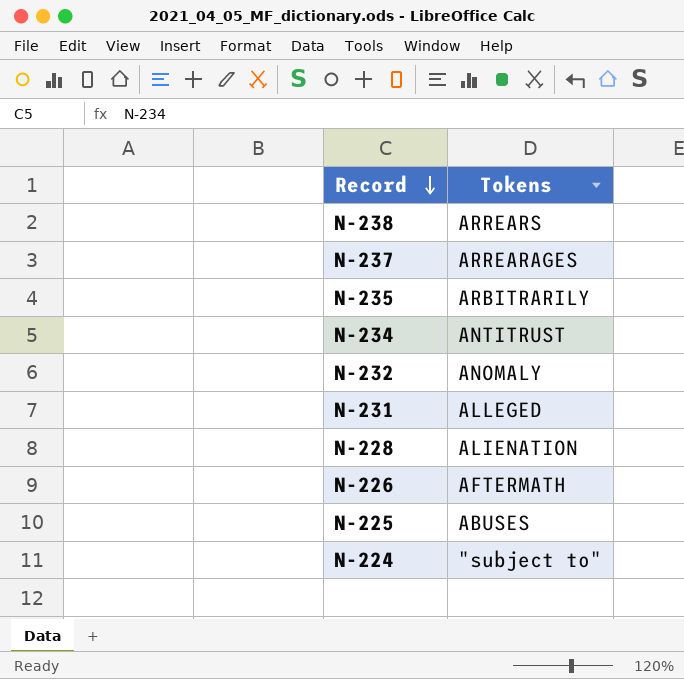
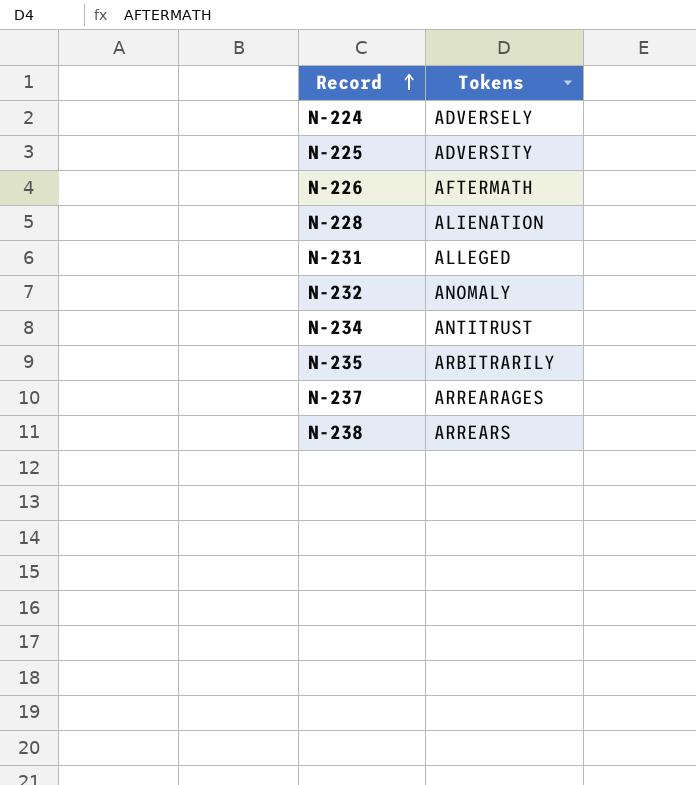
row order: Record descending -> Record ascending
N-224 | Tokens: "subject to" -> ADVERSELY
N-225 | Tokens: ABUSES -> ADVERSITY

